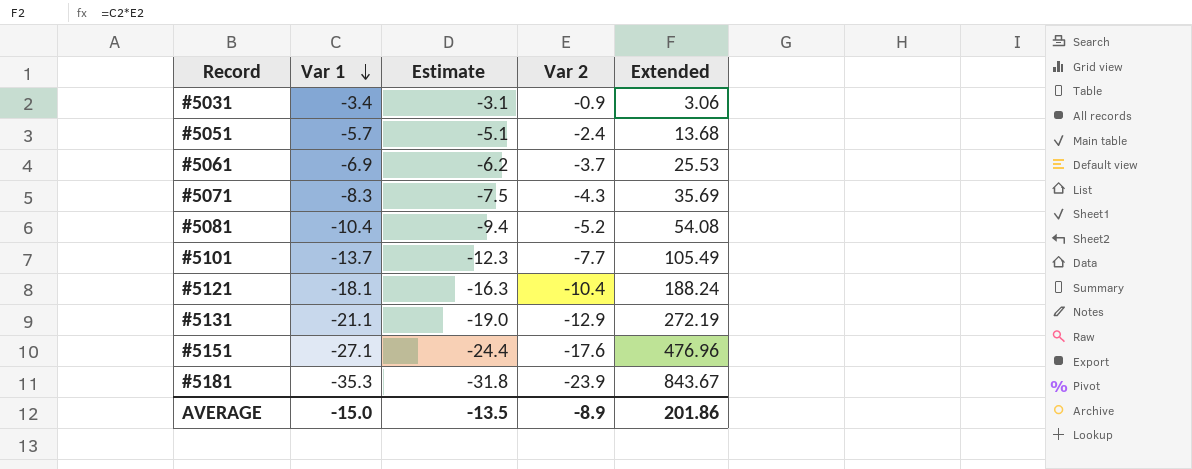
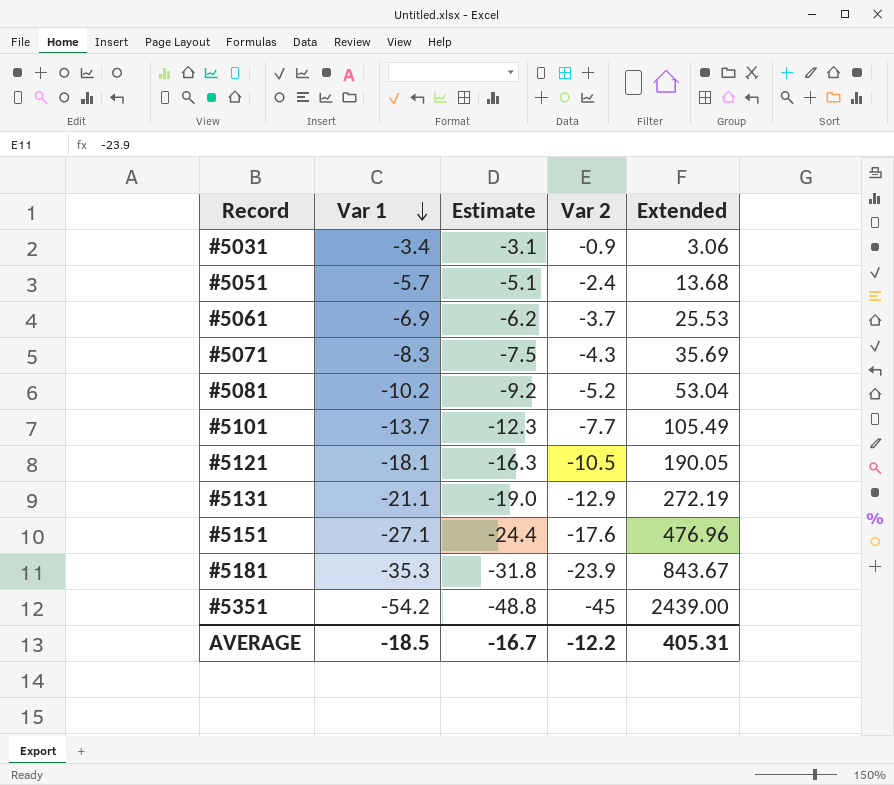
#5081 | Var 1: -10.4 -> -10.2
#5081 | Estimate: -9.4 -> -9.2
#5081 | Extended: 54.08 -> 53.04
#5121 | Var 2: -10.4 -> -10.5
#5121 | Extended: 188.24 -> 190.05
row #5351: none -> -54.2 | -48.8 | -45 | 2439.00
AVERAGE | Var 1: -15.0 -> -18.5
AVERAGE | Estimate: -13.5 -> -16.7
AVERAGE | Var 2: -8.9 -> -12.2
AVERAGE | Extended: 201.86 -> 405.31

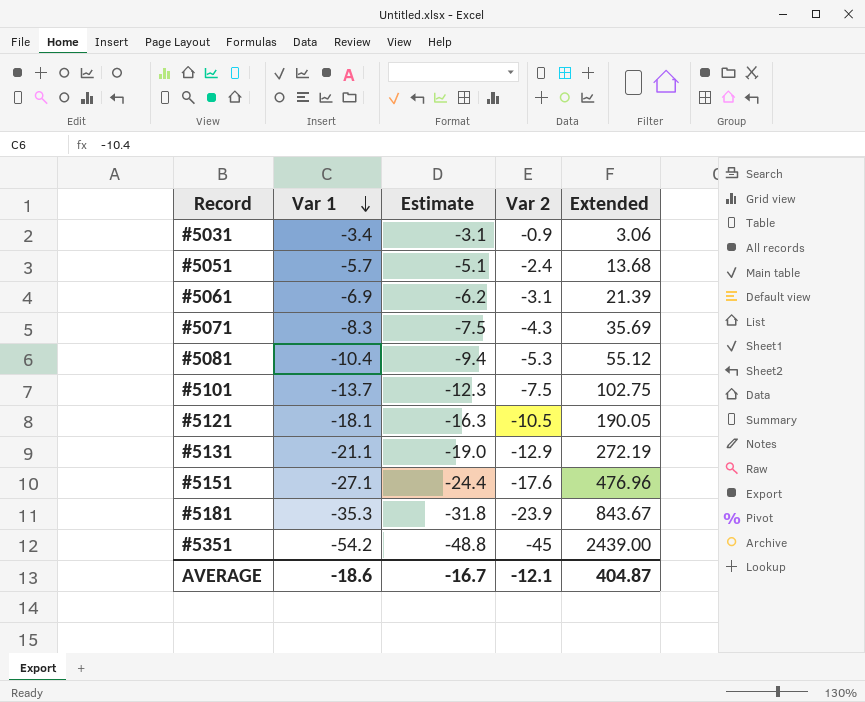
#5061 | Var 2: -3.7 -> -3.1
#5061 | Extended: 25.53 -> 21.39
#5081 | Var 1: -10.2 -> -10.4
#5081 | Estimate: -9.2 -> -9.4
#5081 | Var 2: -5.2 -> -5.3
#5081 | Extended: 53.04 -> 55.12
#5101 | Var 2: -7.7 -> -7.5
#5101 | Extended: 105.49 -> 102.75
AVERAGE | Var 1: -18.5 -> -18.6
AVERAGE | Var 2: -12.2 -> -12.1
AVERAGE | Extended: 405.31 -> 404.87

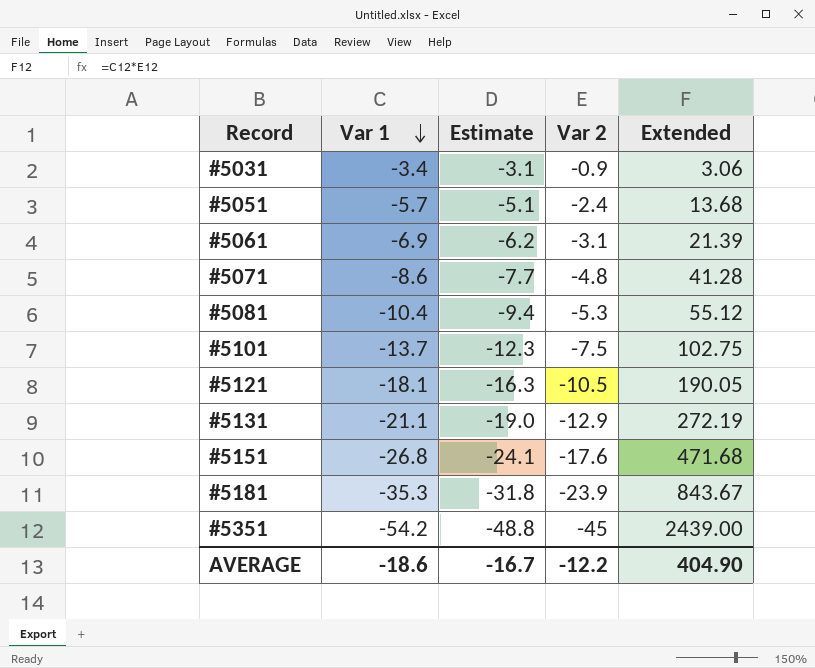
#5071 | Var 1: -8.3 -> -8.6
#5071 | Estimate: -7.5 -> -7.7
#5071 | Var 2: -4.3 -> -4.8
#5071 | Extended: 35.69 -> 41.28
#5151 | Var 1: -27.1 -> -26.8
#5151 | Estimate: -24.4 -> -24.1
#5151 | Extended: 476.96 -> 471.68
AVERAGE | Var 2: -12.1 -> -12.2
AVERAGE | Extended: 404.87 -> 404.90

